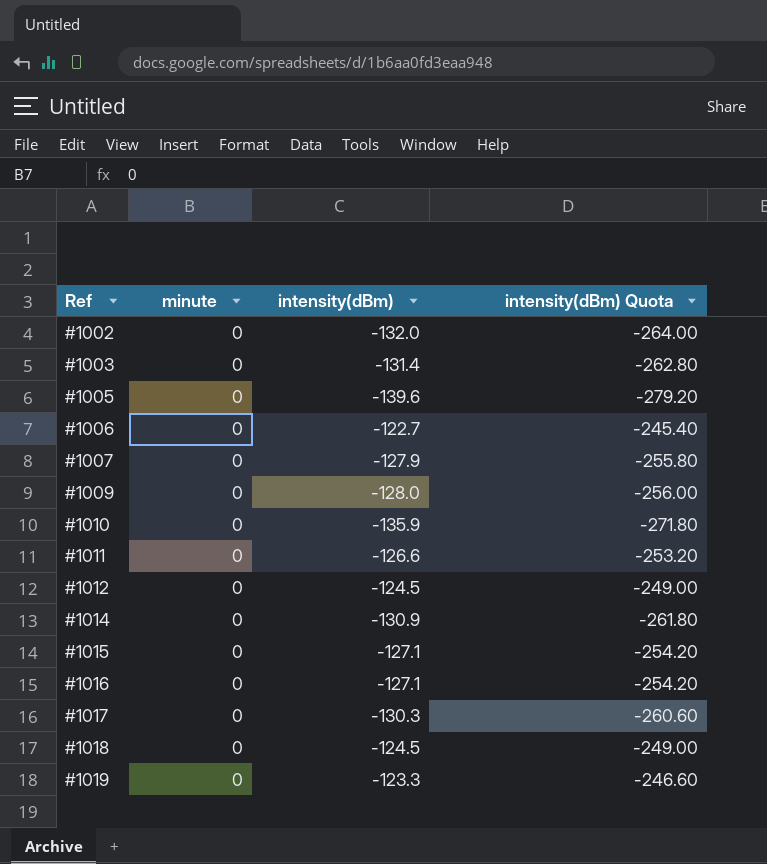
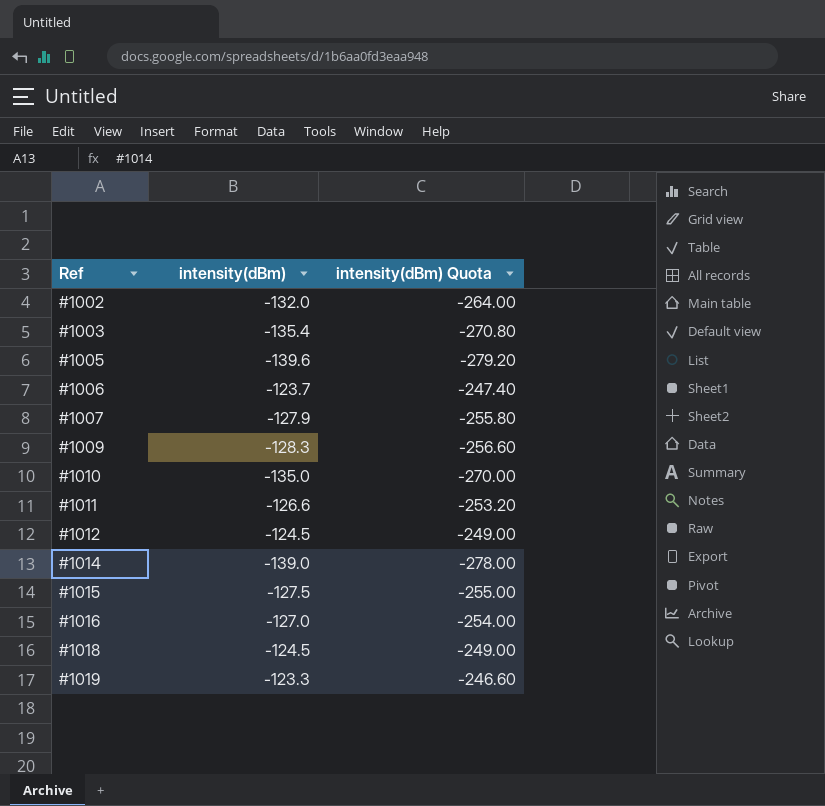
column minute | position: 2 -> none
row #1017: 0 | -130.3 | -260.60 -> none
#1003 | intensity(dBm): -131.4 -> -135.4
#1003 | intensity(dBm) Quota: -262.80 -> -270.80
#1006 | intensity(dBm): -122.7 -> -123.7
#1006 | intensity(dBm) Quota: -245.40 -> -247.40
#1009 | intensity(dBm): -128.0 -> -128.3
#1009 | intensity(dBm) Quota: -256.00 -> -256.60
#1010 | intensity(dBm): -135.9 -> -135.0
#1010 | intensity(dBm) Quota: -271.80 -> -270.00
#1014 | intensity(dBm): -130.9 -> -139.0
#1014 | intensity(dBm) Quota: -261.80 -> -278.00
#1015 | intensity(dBm): -127.1 -> -127.5
#1015 | intensity(dBm) Quota: -254.20 -> -255.00
#1016 | intensity(dBm): -127.1 -> -127.0
#1016 | intensity(dBm) Quota: -254.20 -> -254.00

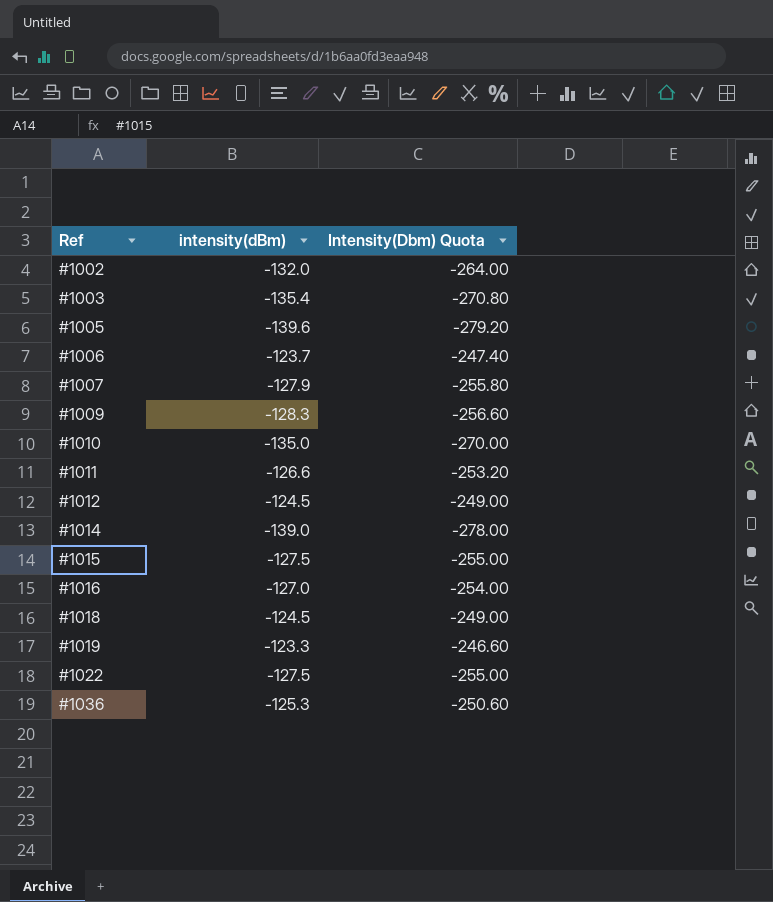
column name: intensity(dBm) Quota -> Intensity(Dbm) Quota
row #1022: none -> -127.5 | -255.00
row #1036: none -> -125.3 | -250.60

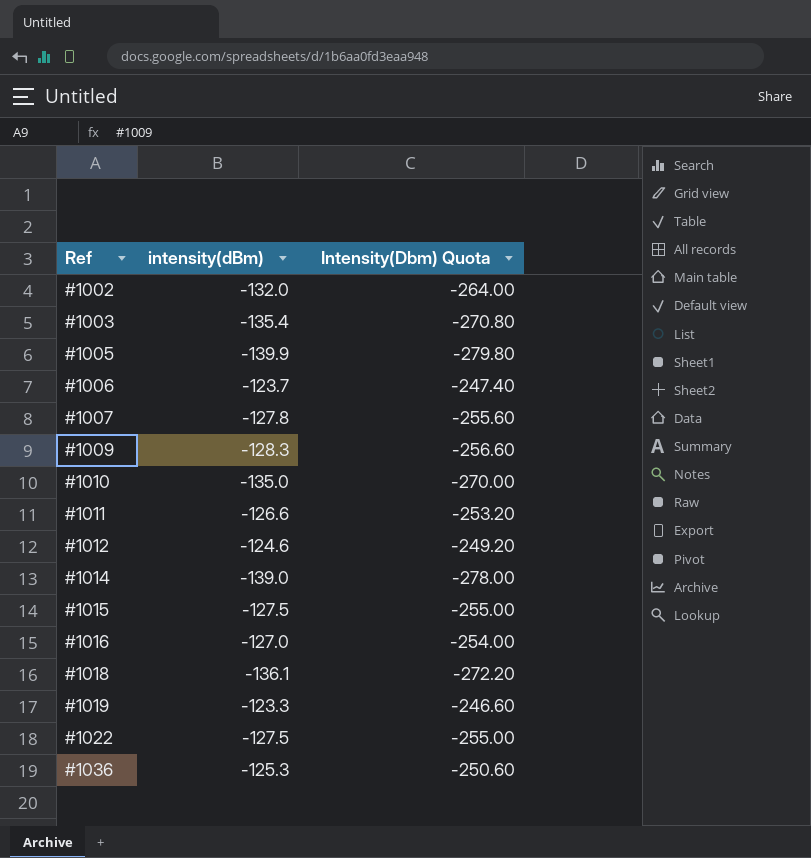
#1005 | intensity(dBm): -139.6 -> -139.9
#1005 | Intensity(Dbm) Quota: -279.20 -> -279.80
#1007 | intensity(dBm): -127.9 -> -127.8
#1007 | Intensity(Dbm) Quota: -255.80 -> -255.60
#1012 | intensity(dBm): -124.5 -> -124.6
#1012 | Intensity(Dbm) Quota: -249.00 -> -249.20
#1018 | intensity(dBm): -124.5 -> -136.1
#1018 | Intensity(Dbm) Quota: -249.00 -> -272.20

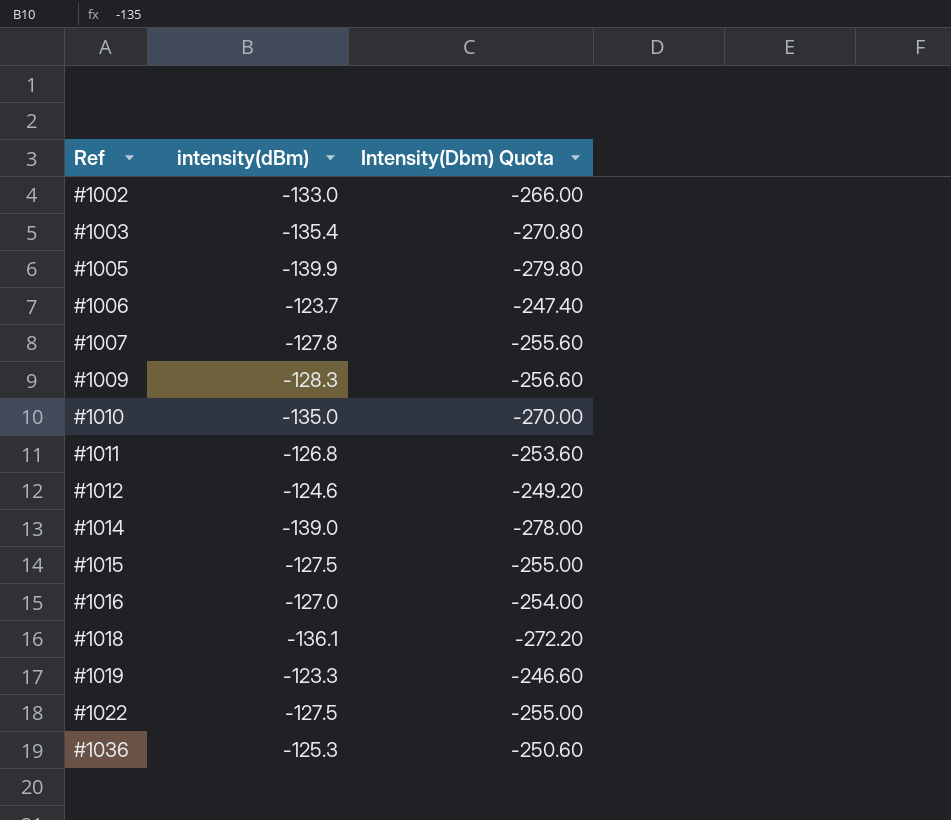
#1002 | intensity(dBm): -132.0 -> -133.0
#1002 | Intensity(Dbm) Quota: -264.00 -> -266.00
#1011 | intensity(dBm): -126.6 -> -126.8
#1011 | Intensity(Dbm) Quota: -253.20 -> -253.60

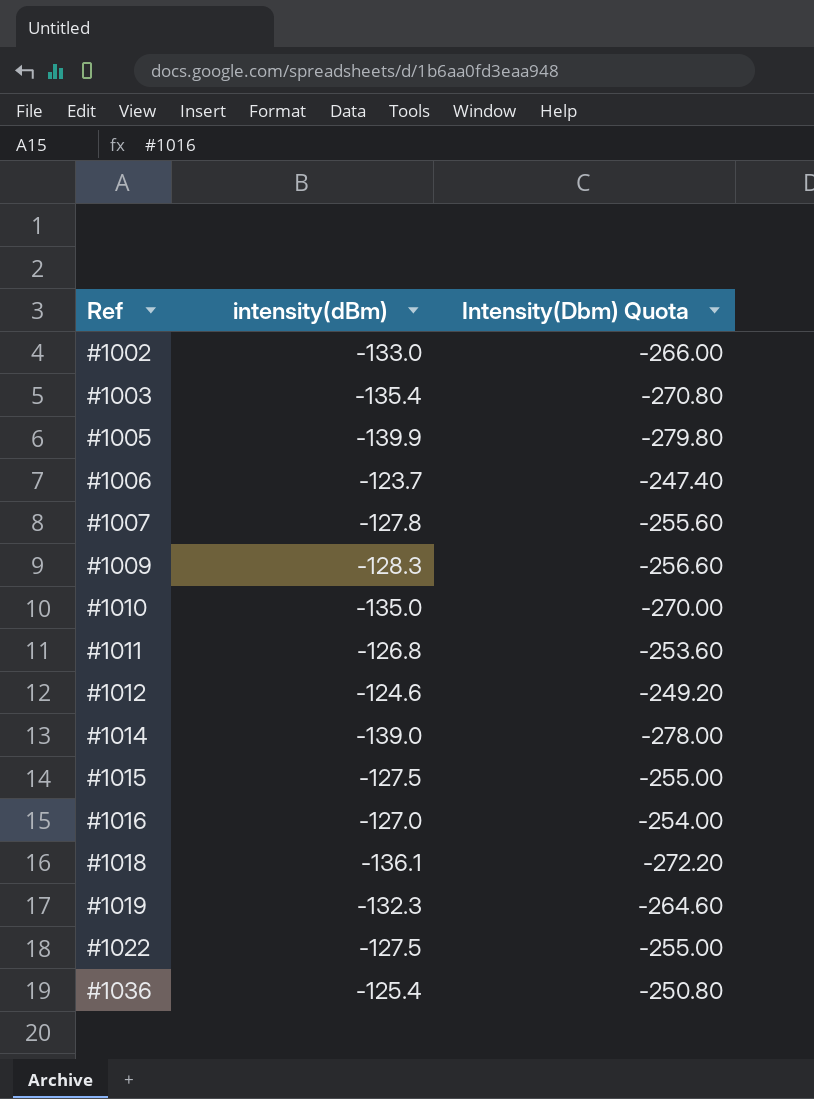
#1019 | intensity(dBm): -123.3 -> -132.3
#1019 | Intensity(Dbm) Quota: -246.60 -> -264.60
#1036 | intensity(dBm): -125.3 -> -125.4
#1036 | Intensity(Dbm) Quota: -250.60 -> -250.80

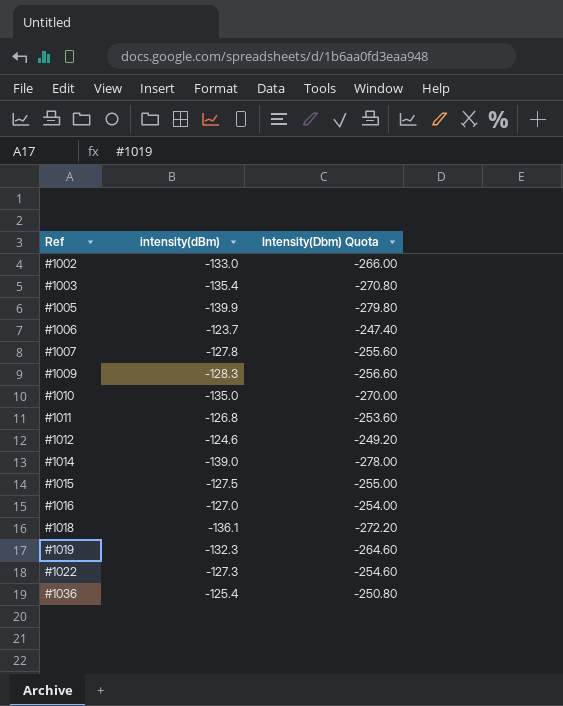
#1022 | intensity(dBm): -127.5 -> -127.3
#1022 | Intensity(Dbm) Quota: -255.00 -> -254.60

